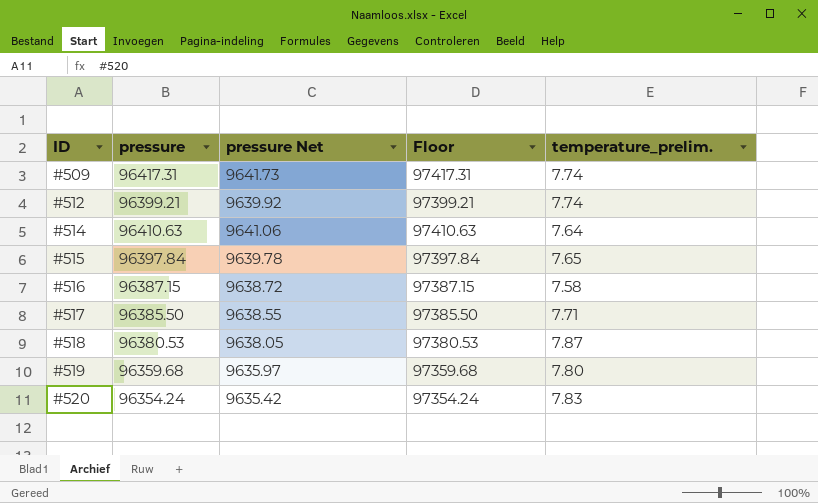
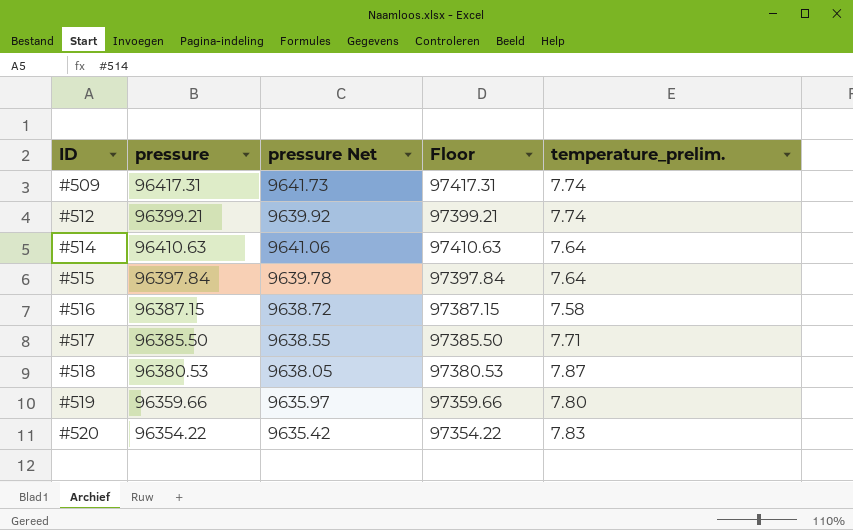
#515 | temperature_prelim.: 7.65 -> 7.64
#519 | pressure: 96359.68 -> 96359.66
#519 | Floor: 97359.68 -> 97359.66
#520 | pressure: 96354.24 -> 96354.22
#520 | Floor: 97354.24 -> 97354.22

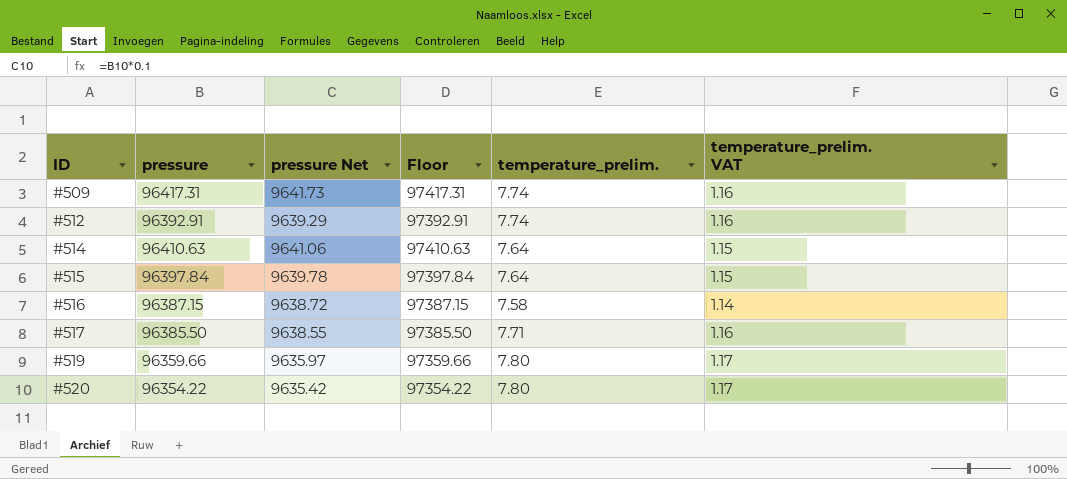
column temperature_prelim. VAT | formula: none -> [temperature_prelim.] * 0.15
row #518: 96380.53 | 9638.05 | 97380.53 | 7.87 -> none
#512 | pressure: 96399.21 -> 96392.91
#512 | pressure Net: 9639.92 -> 9639.29
#512 | Floor: 97399.21 -> 97392.91
#520 | temperature_prelim.: 7.83 -> 7.80

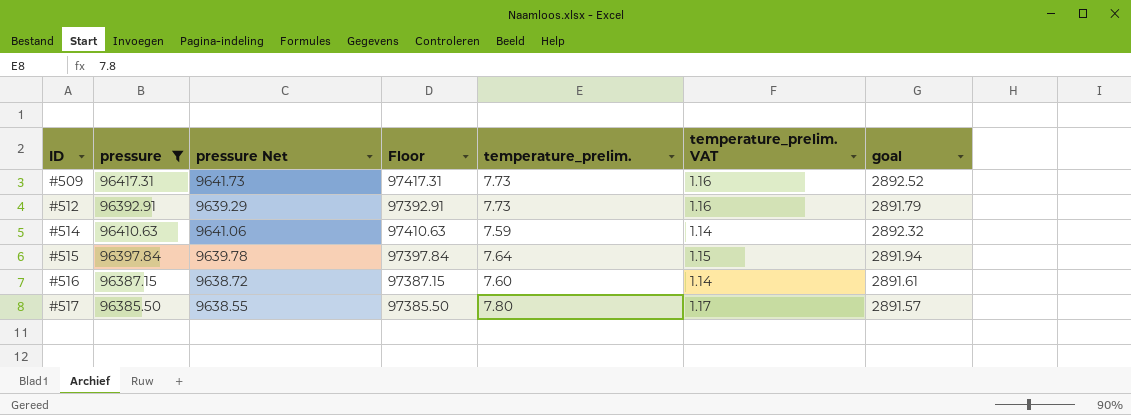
filter: none -> pressure >= 96385.50
column goal | formula: none -> [pressure] * 0.03
#509 | temperature_prelim.: 7.74 -> 7.73
#512 | temperature_prelim.: 7.74 -> 7.73
#514 | temperature_prelim.: 7.64 -> 7.59
#514 | temperature_prelim. VAT: 1.15 -> 1.14
#516 | temperature_prelim.: 7.58 -> 7.60
#517 | temperature_prelim.: 7.71 -> 7.80
#517 | temperature_prelim. VAT: 1.16 -> 1.17

